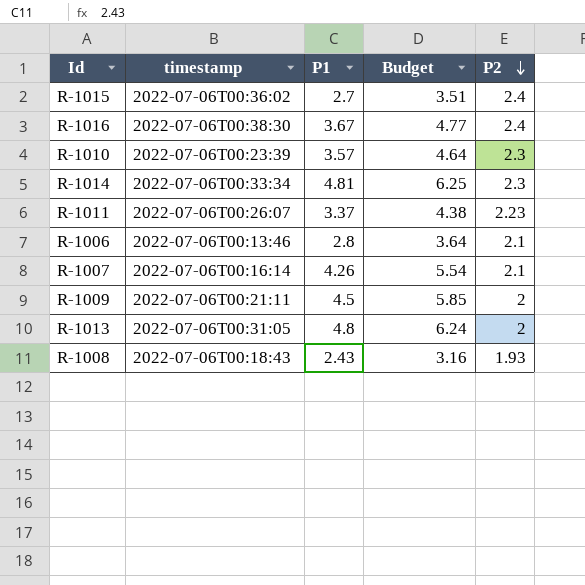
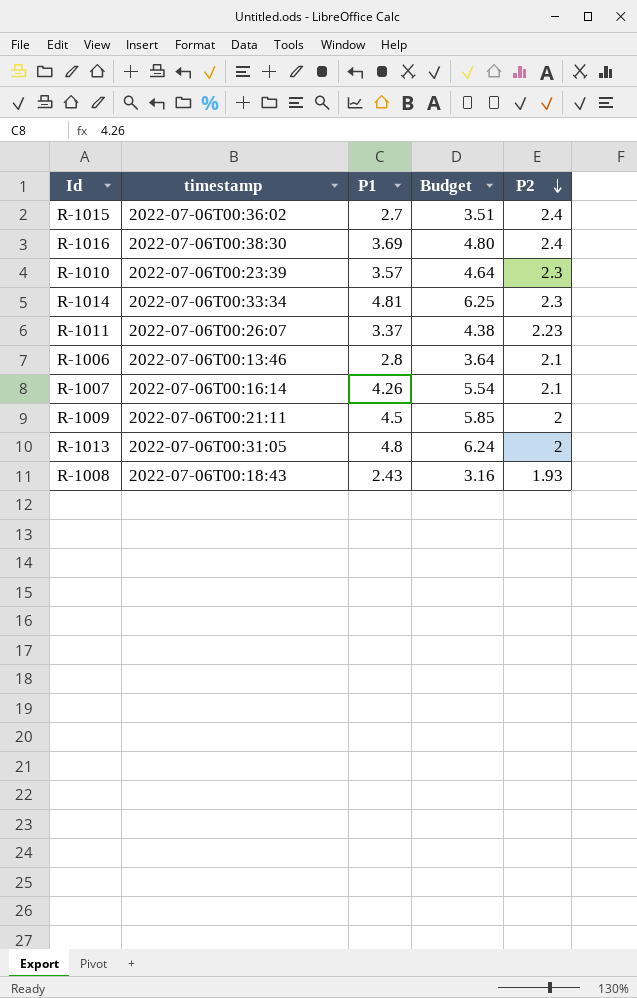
R-1016 | P1: 3.67 -> 3.69
R-1016 | Budget: 4.77 -> 4.80

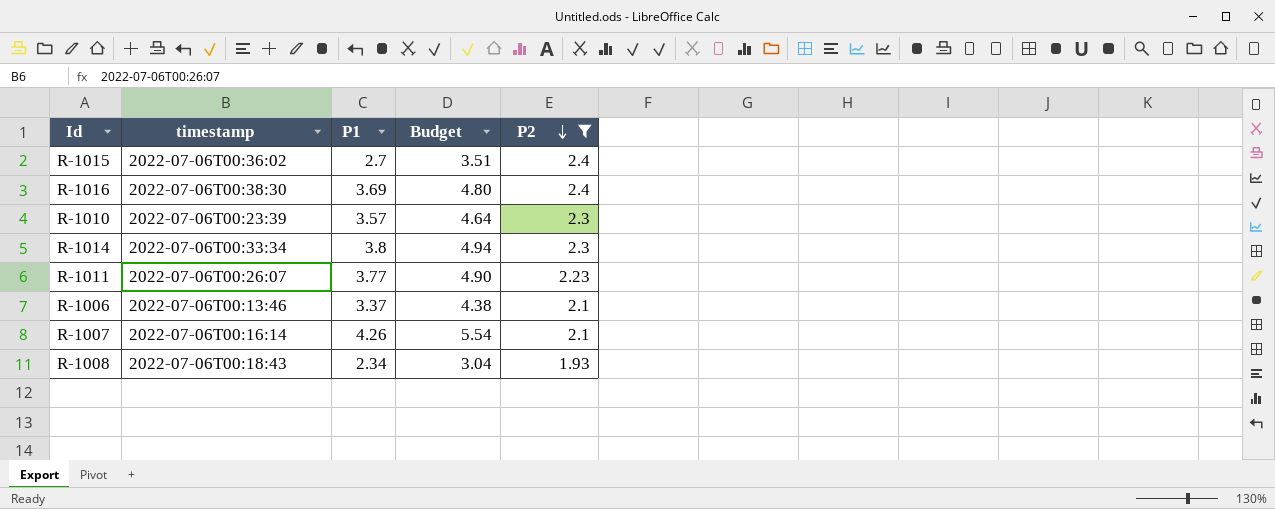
filter: none -> P2 != 2
R-1014 | P1: 4.81 -> 3.8
R-1014 | Budget: 6.25 -> 4.94
R-1011 | P1: 3.37 -> 3.77
R-1011 | Budget: 4.38 -> 4.90
R-1006 | P1: 2.8 -> 3.37
R-1006 | Budget: 3.64 -> 4.38
R-1008 | P1: 2.43 -> 2.34
R-1008 | Budget: 3.16 -> 3.04

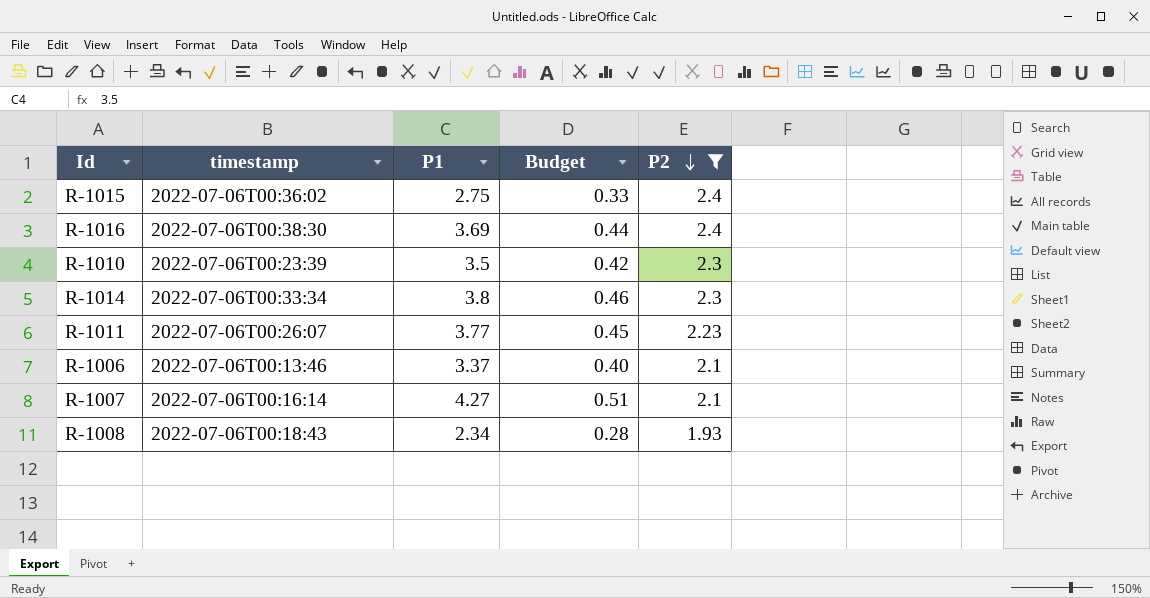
column Budget | formula: [P1] * 1.3 -> [P1] * 0.12
R-1015 | P1: 2.7 -> 2.75
R-1010 | P1: 3.57 -> 3.5
R-1007 | P1: 4.26 -> 4.27

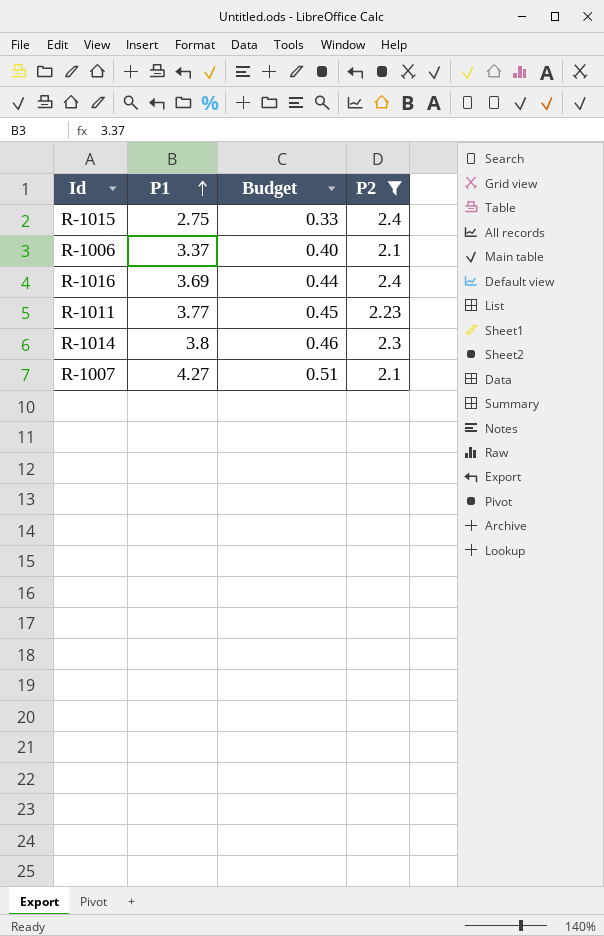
row order: P2 descending -> P1 ascending
column timestamp | position: 2 -> none
row R-1010: 2022-07-06T00:23:39 | 3.5 | 0.42 | 2.3 -> none
row R-1008: 2022-07-06T00:18:43 | 2.34 | 0.28 | 1.93 -> none

